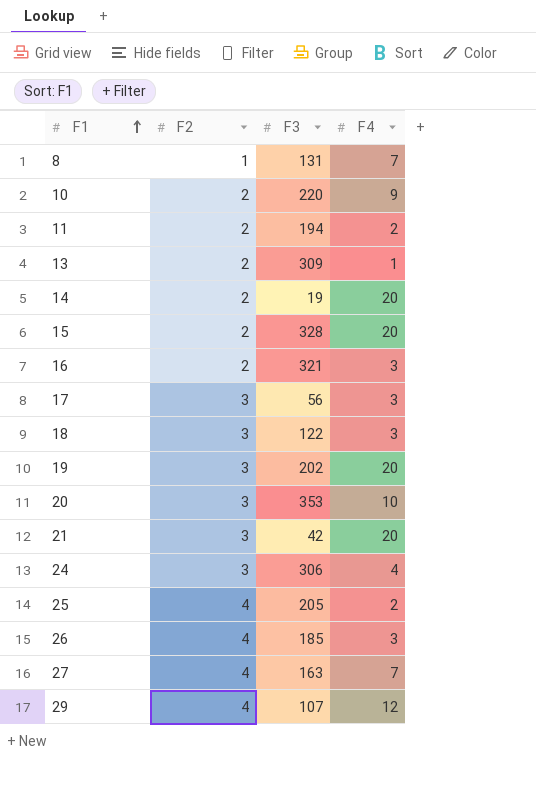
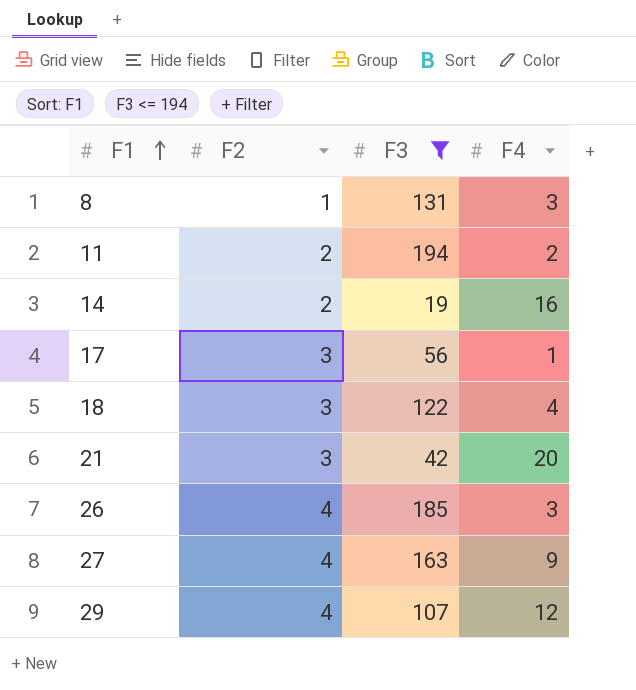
filter: none -> F3 <= 194
8 | F4: 7 -> 3
14 | F4: 20 -> 16
17 | F4: 3 -> 1
18 | F4: 3 -> 4
27 | F4: 7 -> 9

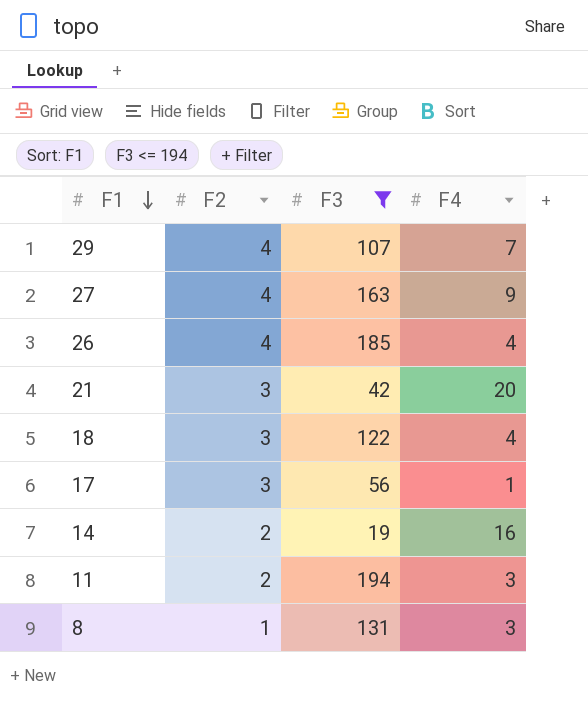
row order: F1 ascending -> F1 descending
29 | F4: 12 -> 7
26 | F4: 3 -> 4
11 | F4: 2 -> 3

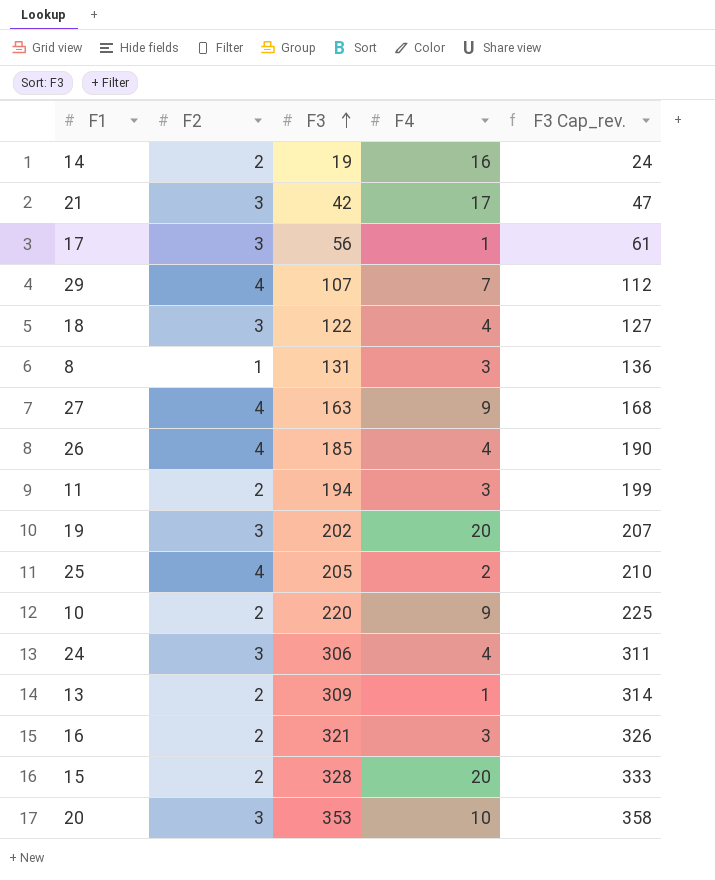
filter: F3 <= 194 -> none
row order: F1 descending -> F3 ascending
column F3 Cap_rev. | formula: none -> [F3] + 5
21 | F4: 20 -> 17

